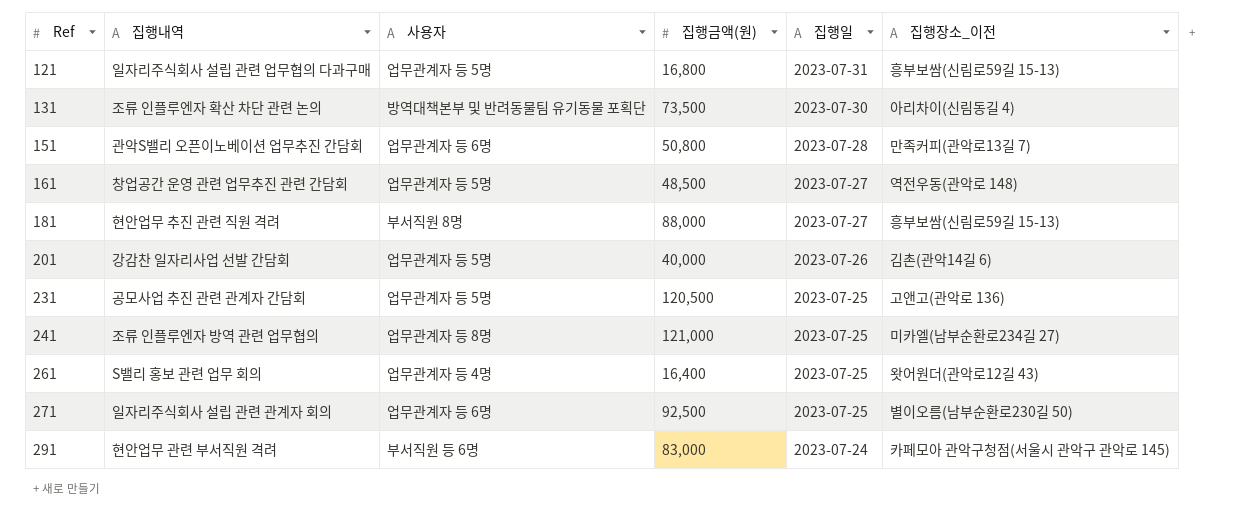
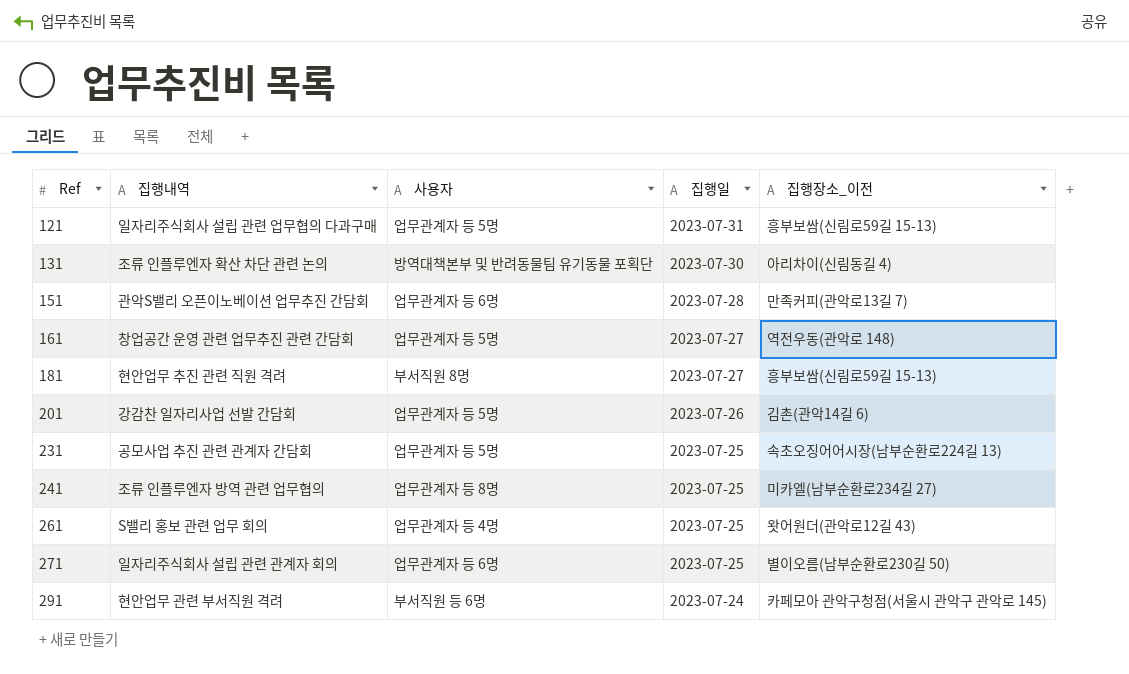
column 집행금액(원) | position: 4 -> none
231 | 집행장소_이전: 고앤고(관악로 136) -> 속초오징어어시장(남부순환로224길 13)

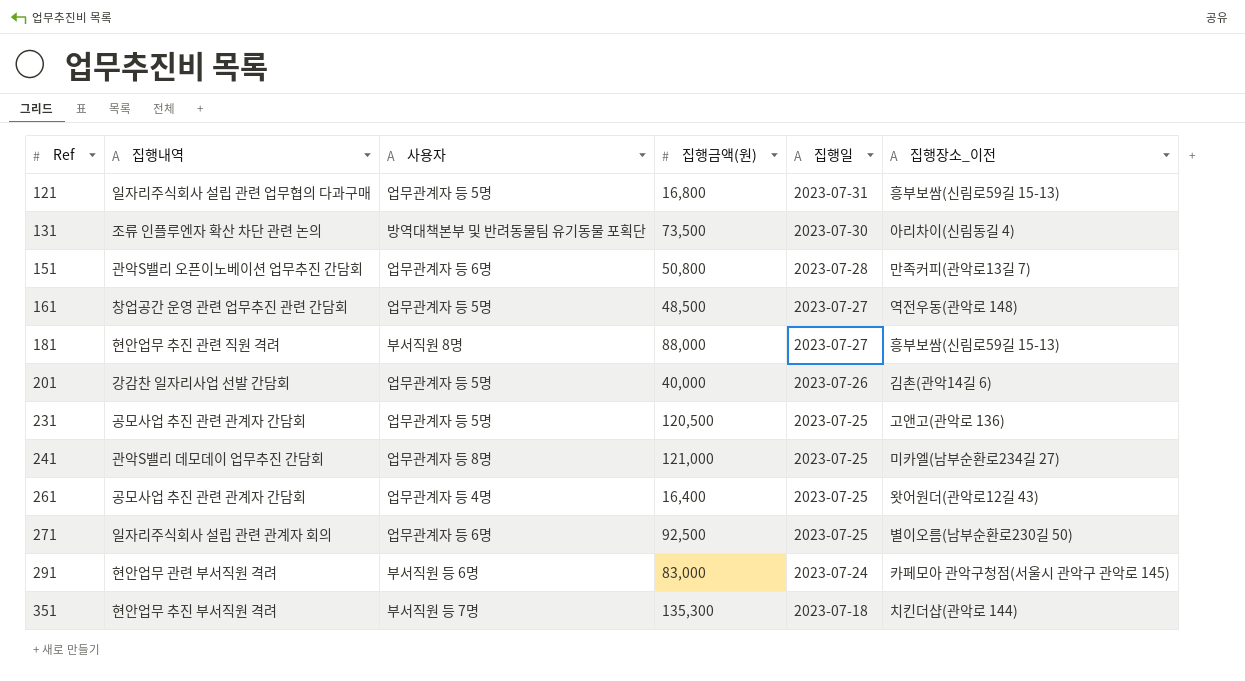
column 집행금액(원) | position: none -> 4
231 | 집행장소_이전: 속초오징어어시장(남부순환로224길 13) -> 고앤고(관악로 136)
241 | 집행내역: 조류 인플루엔자 방역 관련 업무협의 -> 관악S밸리 데모데이 업무추진 간담회
261 | 집행내역: S밸리 홍보 관련 업무 회의 -> 공모사업 추진 관련 관계자 간담회
row 351: none -> 현안업무 추진 부서직원 격려 | 부서직원 등 7명 | 135,300 | 2023-07-18 | 치킨더샵(관악로 144)

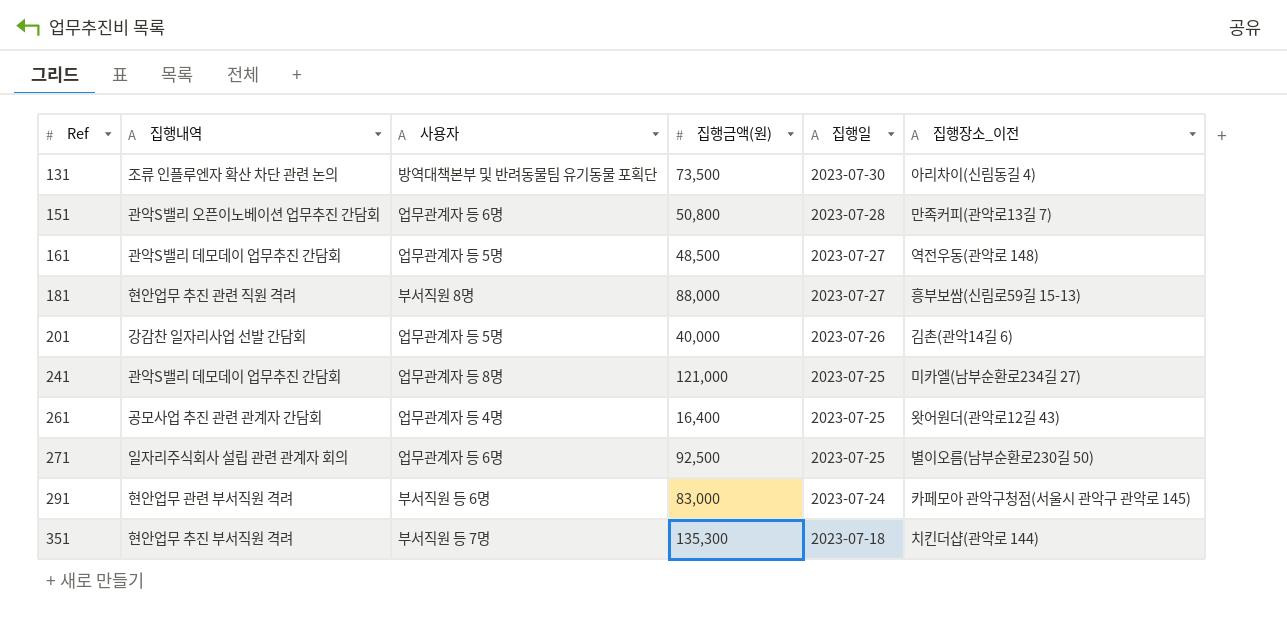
row 121: 일자리주식회사 설립 관련 업무협의 다과구매 | 업무관계자 등 5명 | 16,800 | 2023-07-31 | 흥부보쌈(신림로59길 15-13) -> none
row 231: 공모사업 추진 관련 관계자 간담회 | 업무관계자 등 5명 | 120,500 | 2023-07-25 | 고앤고(관악로 136) -> none
161 | 집행내역: 창업공간 운영 관련 업무추진 관련 간담회 -> 관악S밸리 데모데이 업무추진 간담회

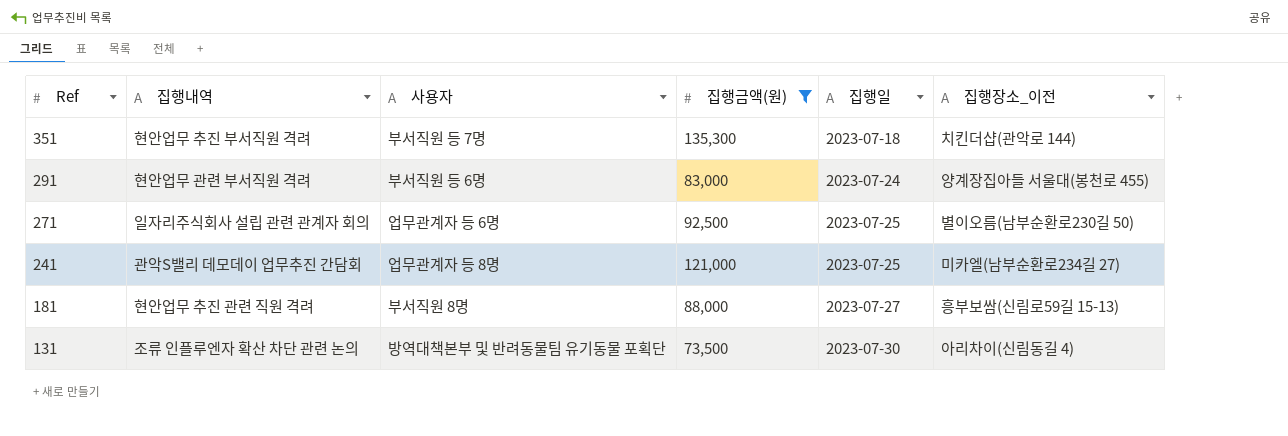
filter: none -> 집행금액(원) >= 73,500
row order: Ref ascending -> Ref descending
291 | 집행장소_이전: 카페모아 관악구청점(서울시 관악구 관악로 145) -> 양계장집아들 서울대(봉천로 455)

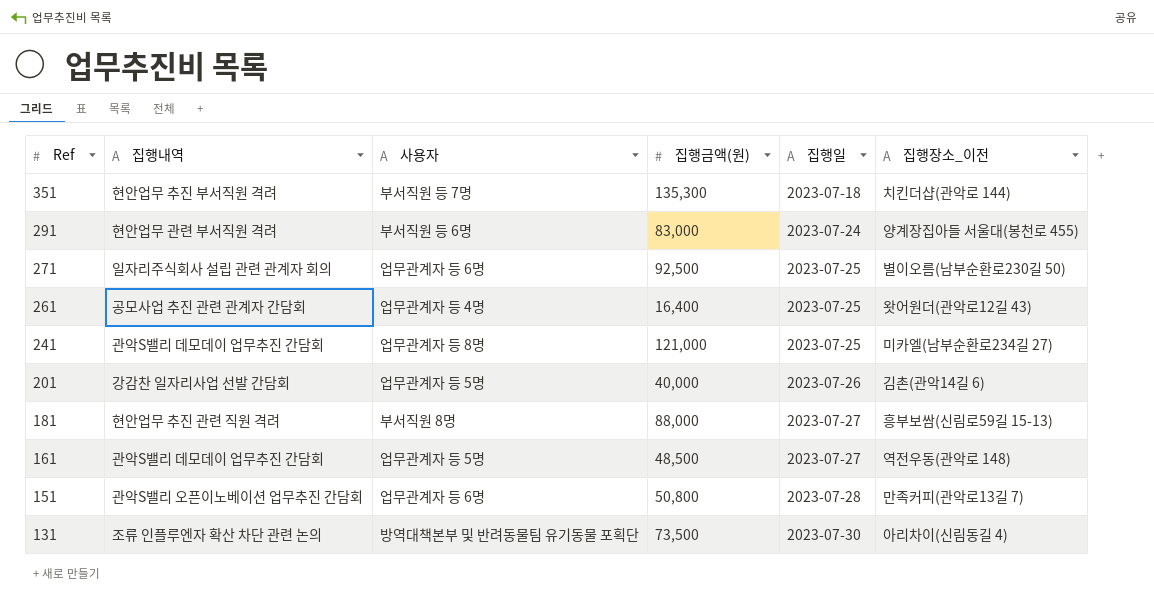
filter: 집행금액(원) >= 73,500 -> none

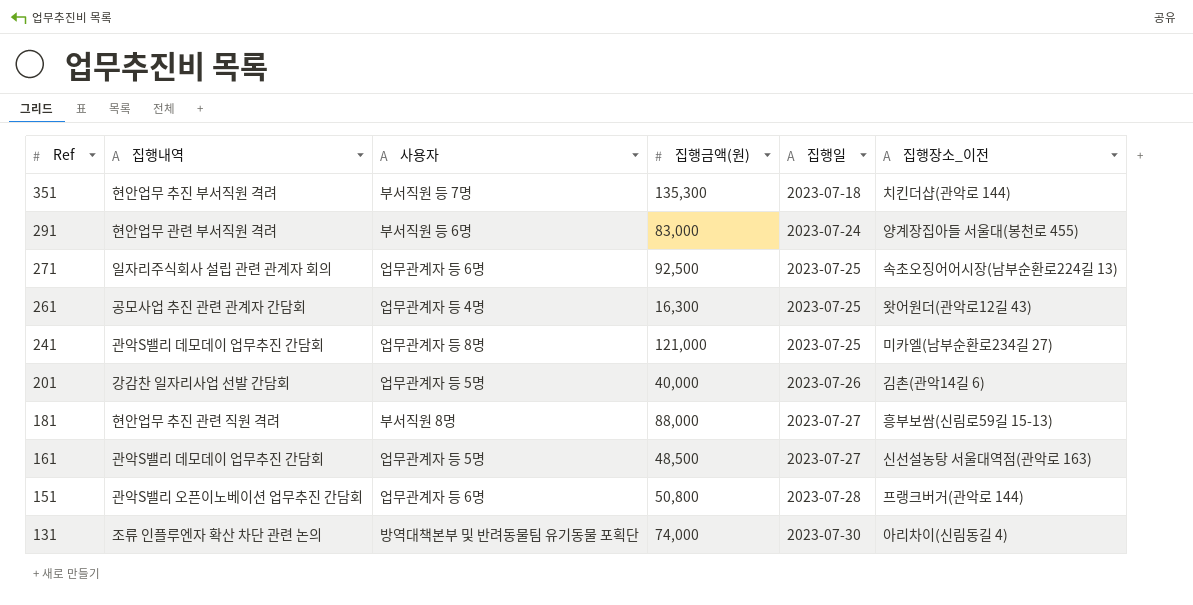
271 | 집행장소_이전: 별이오름(남부순환로230길 50) -> 속초오징어어시장(남부순환로224길 13)
261 | 집행금액(원): 16,400 -> 16,300
161 | 집행장소_이전: 역전우동(관악로 148) -> 신선설농탕 서울대역점(관악로 163)
151 | 집행장소_이전: 만족커피(관악로13길 7) -> 프랭크버거(관악로 144)
131 | 집행금액(원): 73,500 -> 74,000

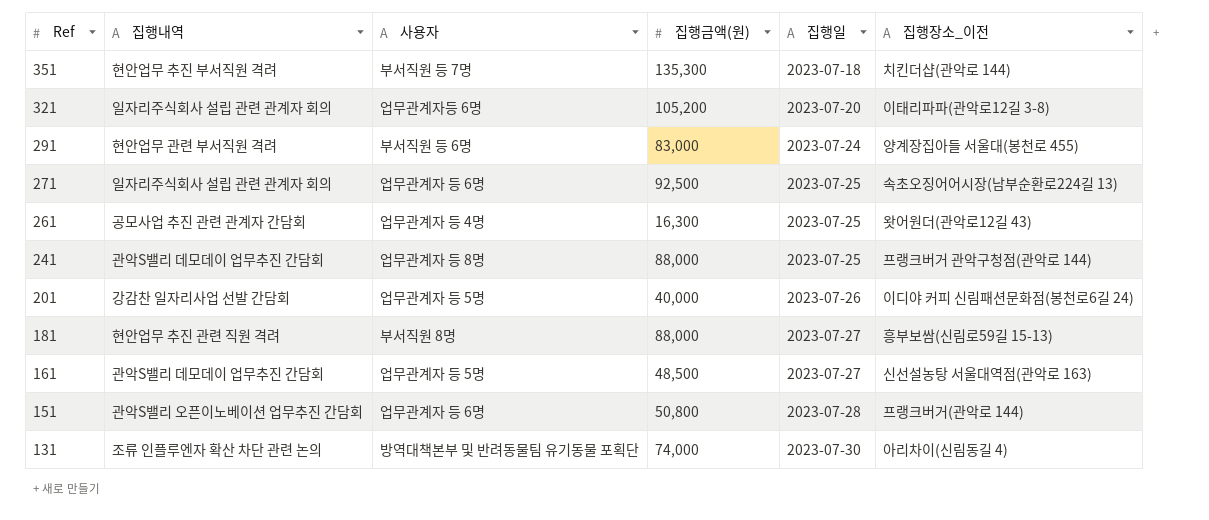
row 321: none -> 일자리주식회사 설립 관련 관계자 회의 | 업무관계자등 6명 | 105,200 | 2023-07-20 | 이태리파파(관악로12길 3-8)
241 | 집행금액(원): 121,000 -> 88,000
241 | 집행장소_이전: 미카엘(남부순환로234길 27) -> 프랭크버거 관악구청점(관악로 144)
201 | 집행장소_이전: 김촌(관악14길 6) -> 이디야 커피 신림패션문화점(봉천로6길 24)

